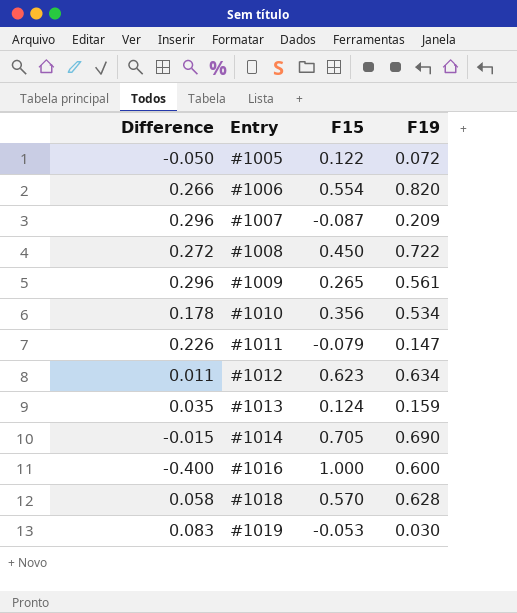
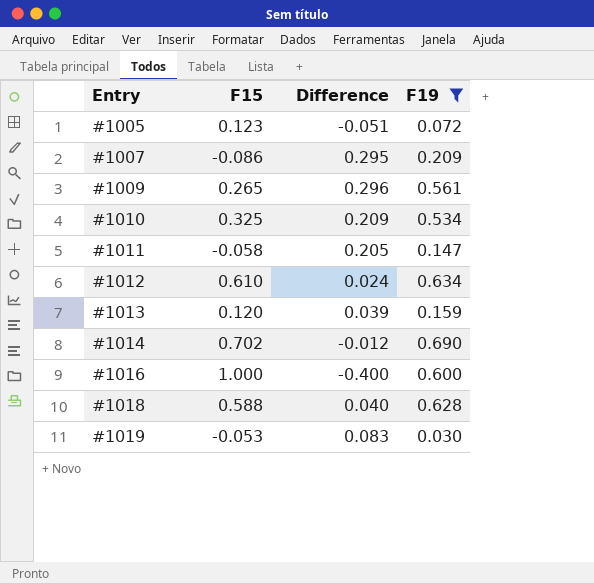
filter: none -> F19 <= 0.690
column Difference | position: 1 -> 3
#1005 | F15: 0.122 -> 0.123
#1005 | Difference: -0.050 -> -0.051
#1007 | F15: -0.087 -> -0.086
#1007 | Difference: 0.296 -> 0.295
#1010 | F15: 0.356 -> 0.325
#1010 | Difference: 0.178 -> 0.209
#1011 | F15: -0.079 -> -0.058
#1011 | Difference: 0.226 -> 0.205
#1012 | F15: 0.623 -> 0.610
#1012 | Difference: 0.011 -> 0.024
#1013 | F15: 0.124 -> 0.120
#1013 | Difference: 0.035 -> 0.039
#1014 | F15: 0.705 -> 0.702
#1014 | Difference: -0.015 -> -0.012
#1018 | F15: 0.570 -> 0.588
#1018 | Difference: 0.058 -> 0.040

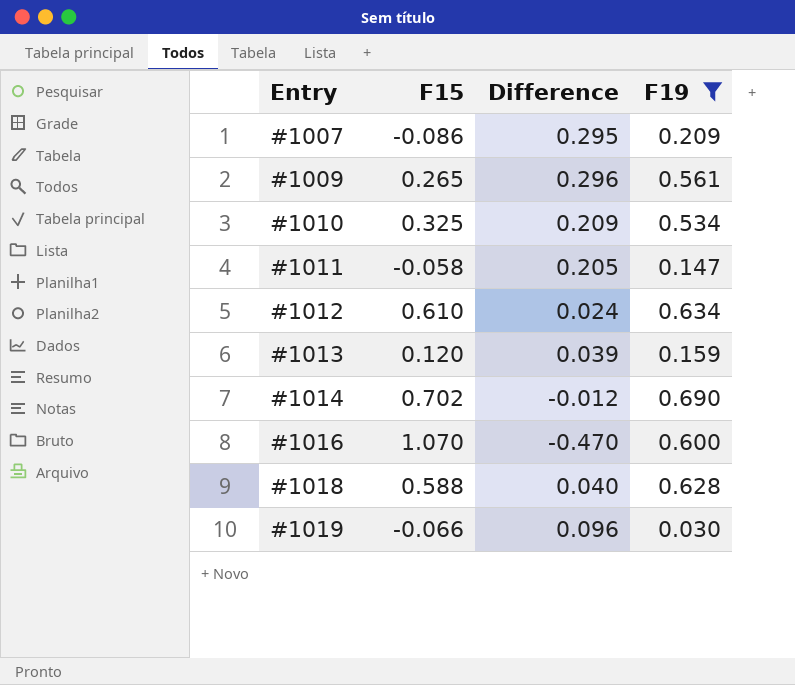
row #1005: 0.123 | -0.051 | 0.072 -> none
#1016 | F15: 1.000 -> 1.070
#1016 | Difference: -0.400 -> -0.470
#1019 | F15: -0.053 -> -0.066
#1019 | Difference: 0.083 -> 0.096

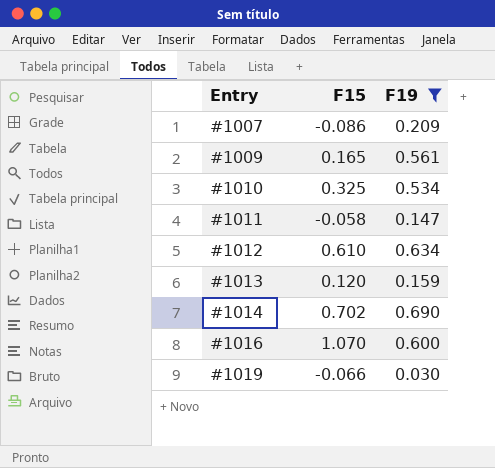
column Difference | formula: [F19] - [F15] -> none
row #1018: 0.588 | 0.040 | 0.628 -> none
#1009 | F15: 0.265 -> 0.165

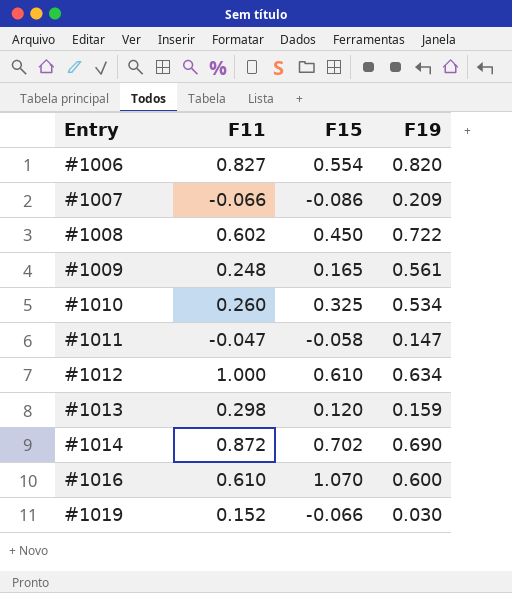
filter: F19 <= 0.690 -> none
column F11 | position: none -> 2

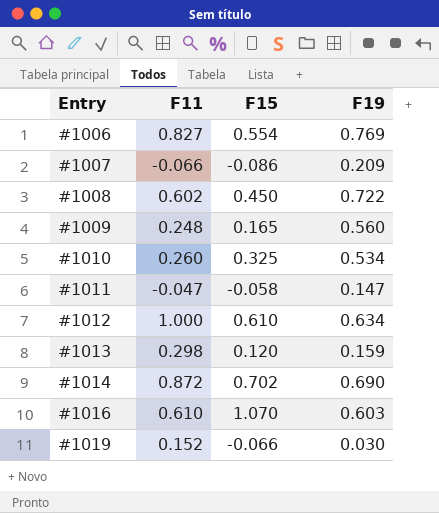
#1006 | F19: 0.820 -> 0.769
#1009 | F19: 0.561 -> 0.560
#1016 | F19: 0.600 -> 0.603

